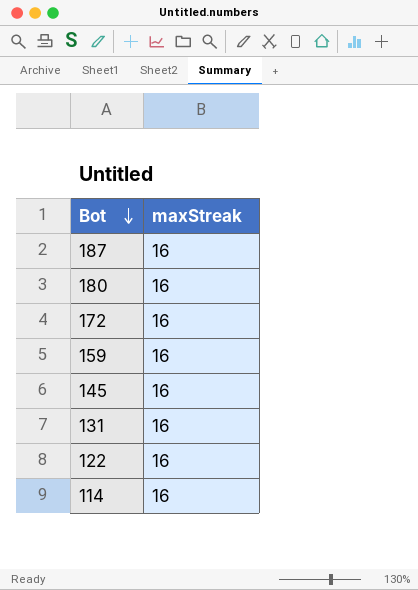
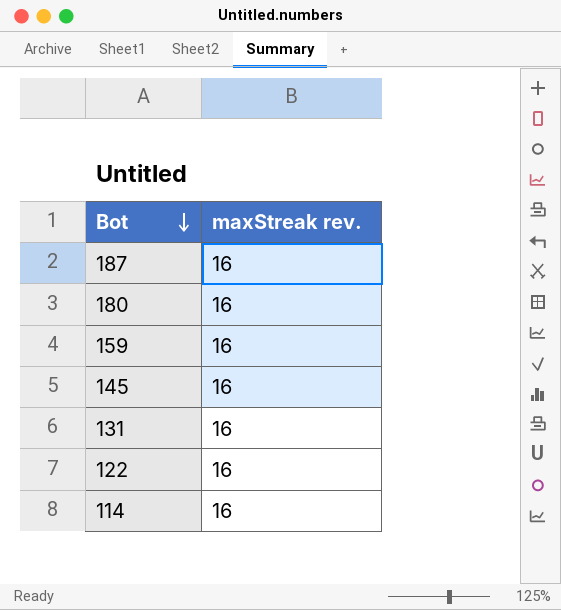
column name: maxStreak -> maxStreak rev.
row 172: 16 -> none

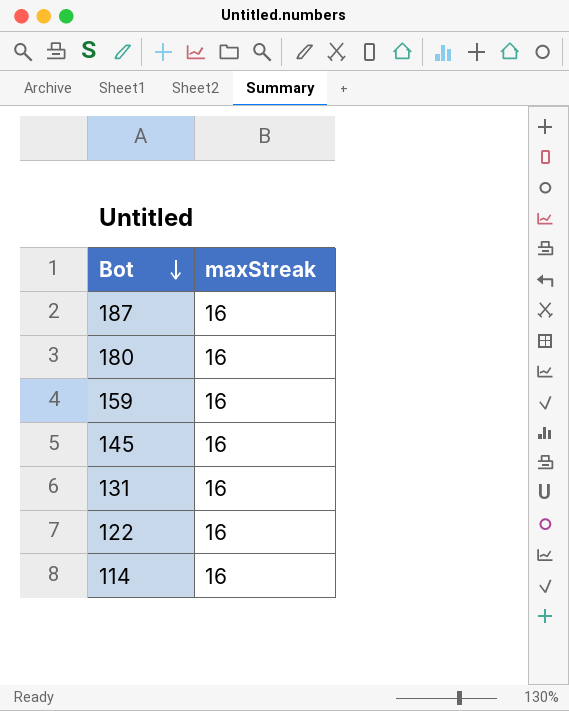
column name: maxStreak rev. -> maxStreak

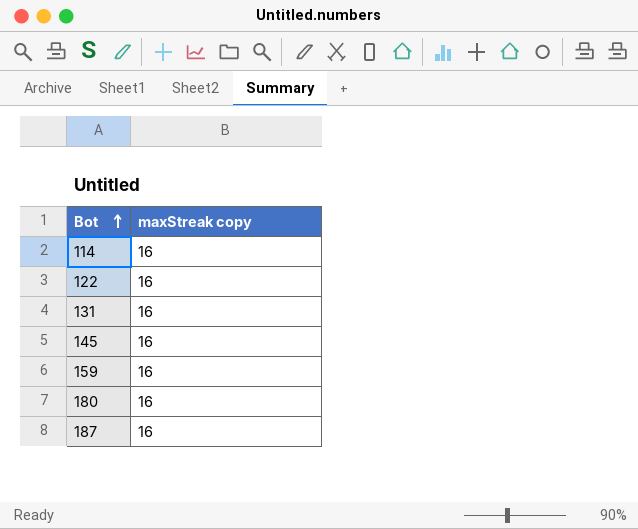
row order: Bot descending -> Bot ascending
column name: maxStreak -> maxStreak copy

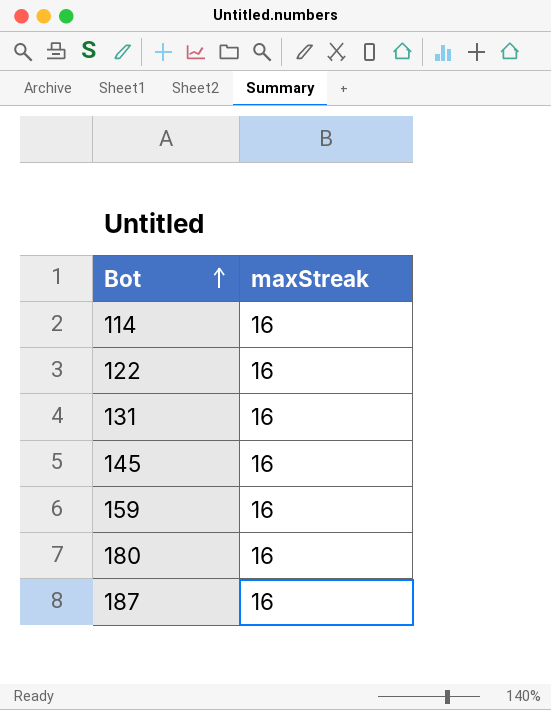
column name: maxStreak copy -> maxStreak

